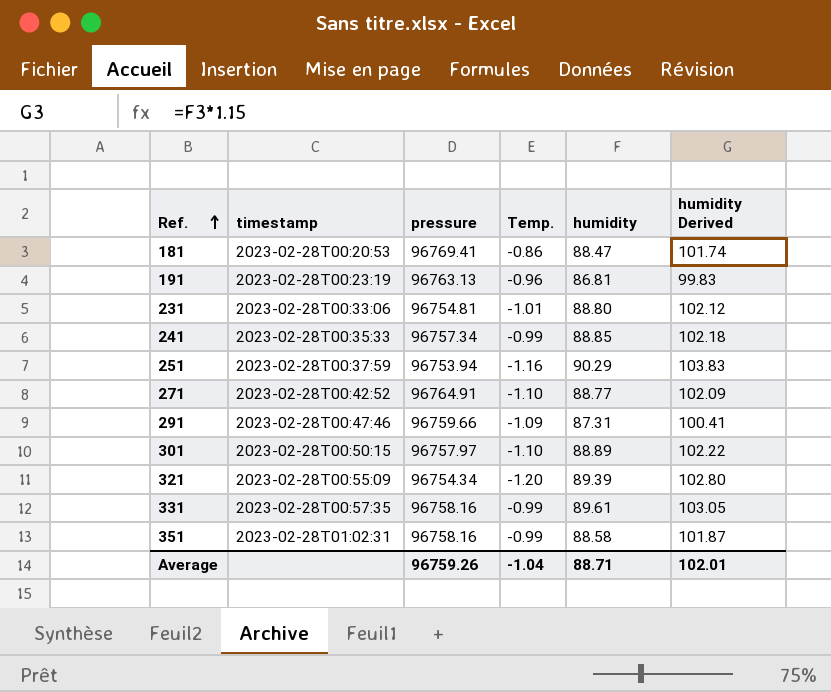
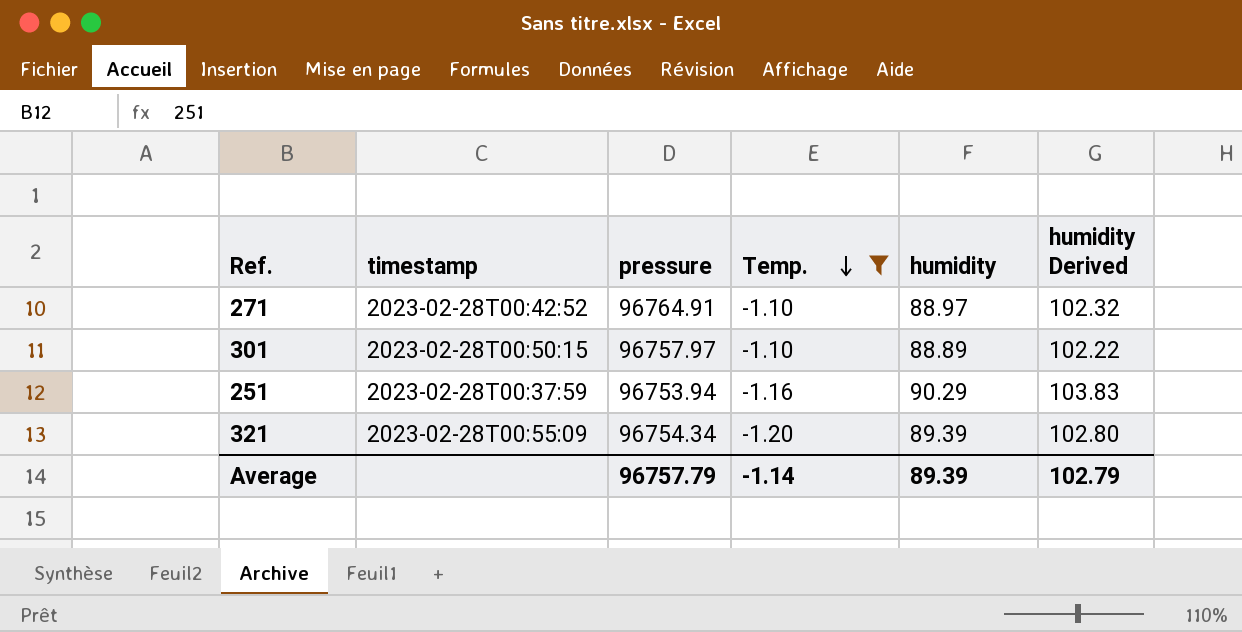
filter: none -> Temp. <= -1.10
row order: Ref. ascending -> Temp. descending
271 | humidity: 88.77 -> 88.97
271 | humidity Derived: 102.09 -> 102.32
Average | pressure: 96759.26 -> 96757.79
Average | Temp.: -1.04 -> -1.14
Average | humidity: 88.71 -> 89.39
Average | humidity Derived: 102.01 -> 102.79

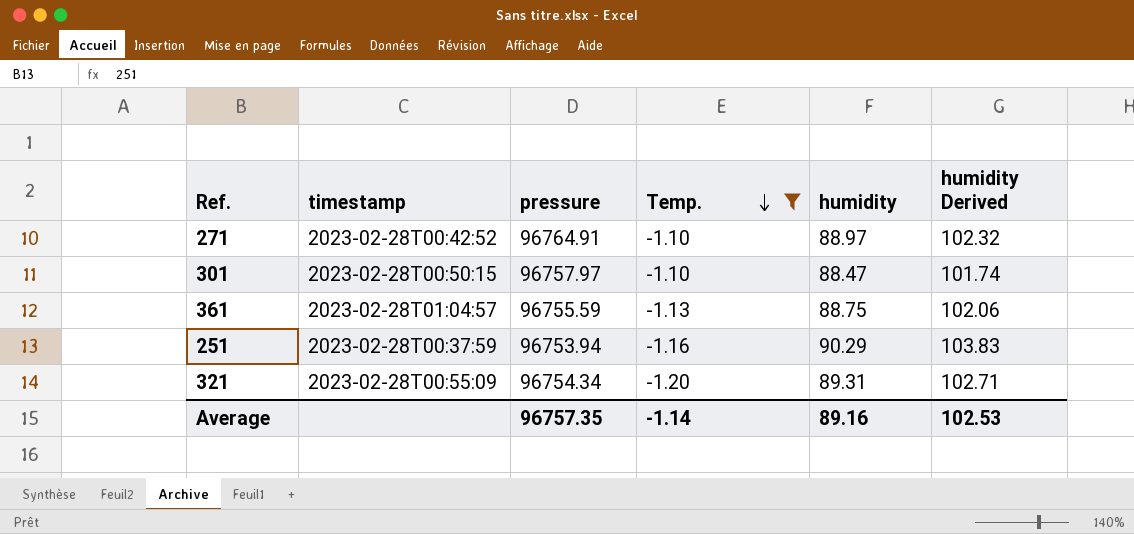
301 | humidity: 88.89 -> 88.47
301 | humidity Derived: 102.22 -> 101.74
row 361: none -> 2023-02-28T01:04:57 | 96755.59 | -1.13 | 88.75 | 102.06
321 | humidity: 89.39 -> 89.31
321 | humidity Derived: 102.80 -> 102.71
Average | pressure: 96757.79 -> 96757.35
Average | humidity: 89.39 -> 89.16
Average | humidity Derived: 102.79 -> 102.53

